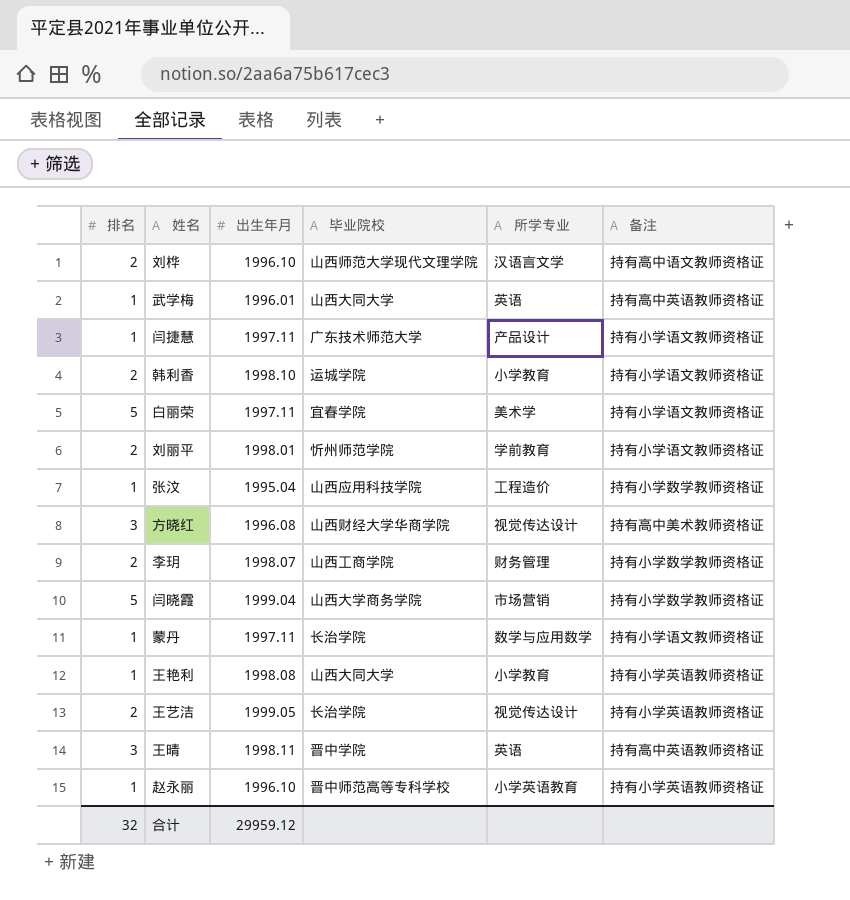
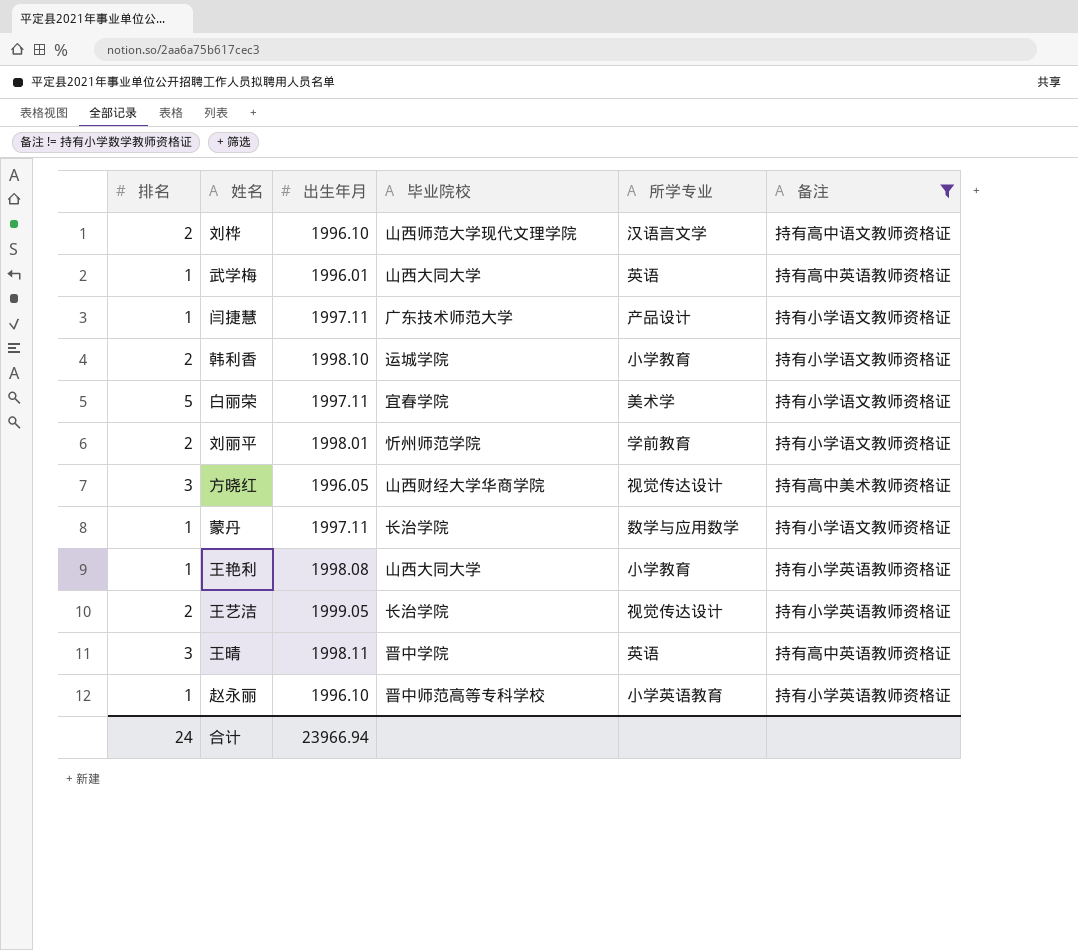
filter: none -> 备注 != 持有小学数学教师资格证
方晓红 | 出生年月: 1996.08 -> 1996.05
合计 | 排名: 32 -> 24
合计 | 出生年月: 29959.12 -> 23966.94

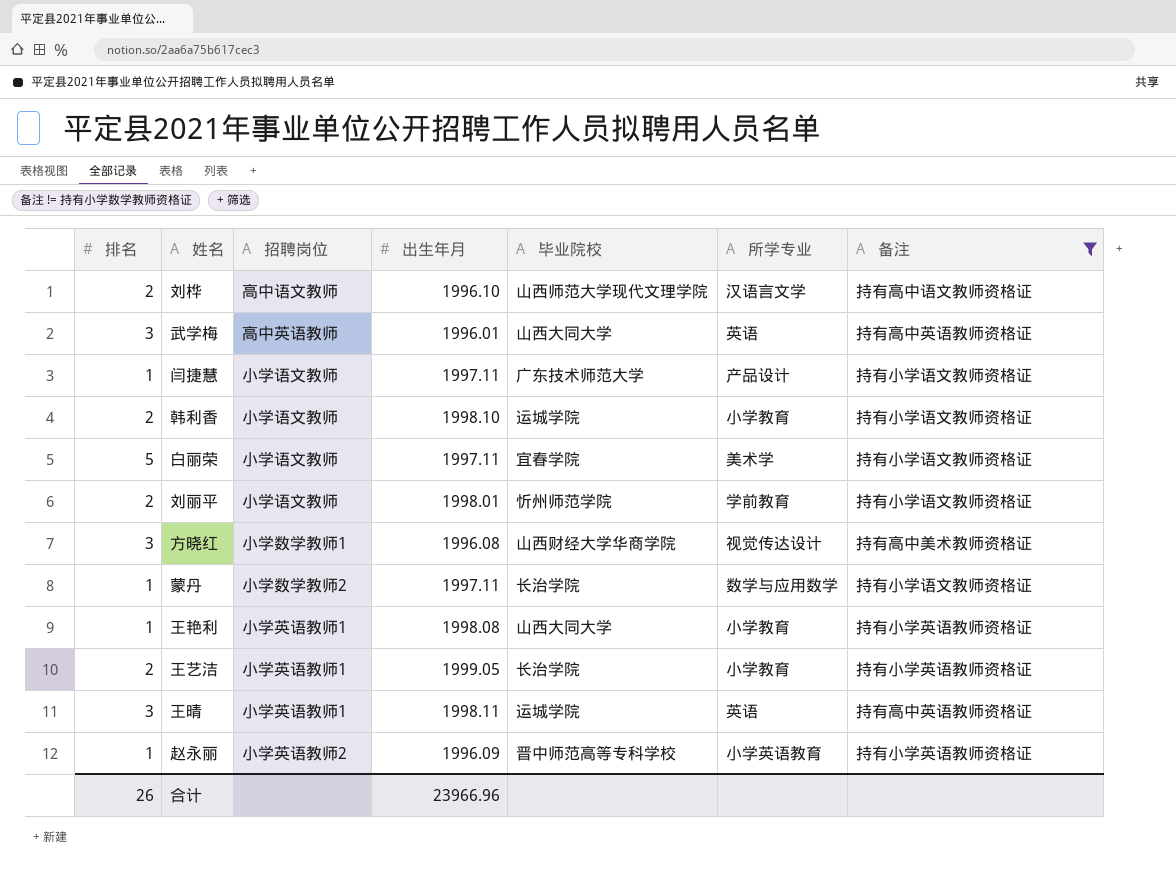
column 招聘岗位 | position: none -> 3
武学梅 | 排名: 1 -> 3
方晓红 | 出生年月: 1996.05 -> 1996.08
王艺洁 | 所学专业: 视觉传达设计 -> 小学教育
王晴 | 毕业院校: 晋中学院 -> 运城学院
赵永丽 | 出生年月: 1996.10 -> 1996.09
合计 | 排名: 24 -> 26
合计 | 出生年月: 23966.94 -> 23966.96

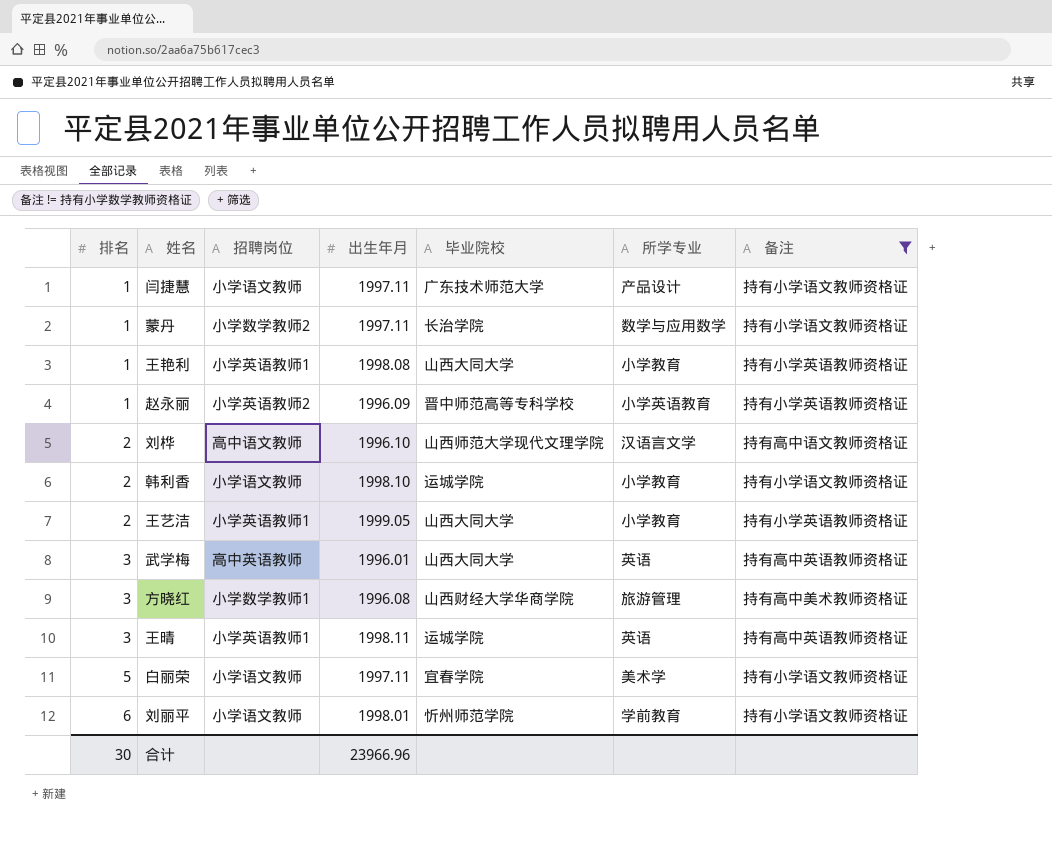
row order: none -> 排名 ascending
王艺洁 | 毕业院校: 长治学院 -> 山西大同大学
方晓红 | 所学专业: 视觉传达设计 -> 旅游管理
刘丽平 | 排名: 2 -> 6
合计 | 排名: 26 -> 30

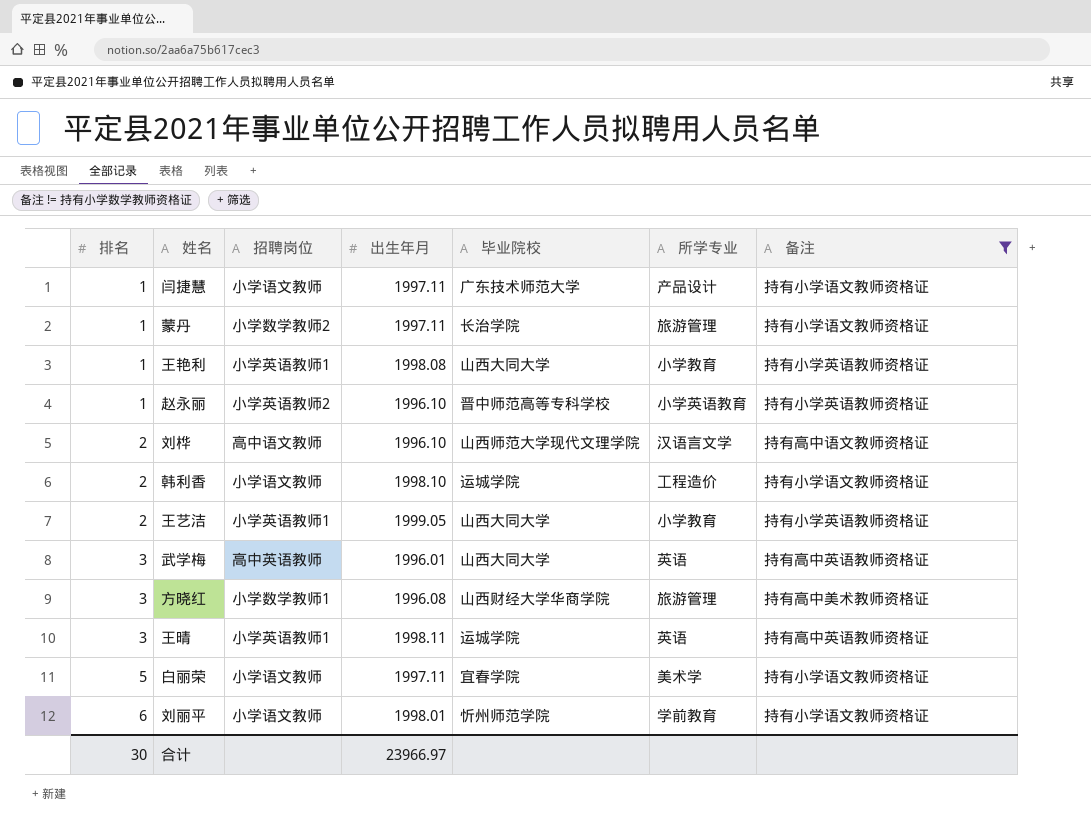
蒙丹 | 所学专业: 数学与应用数学 -> 旅游管理
赵永丽 | 出生年月: 1996.09 -> 1996.10
韩利香 | 所学专业: 小学教育 -> 工程造价
合计 | 出生年月: 23966.96 -> 23966.97

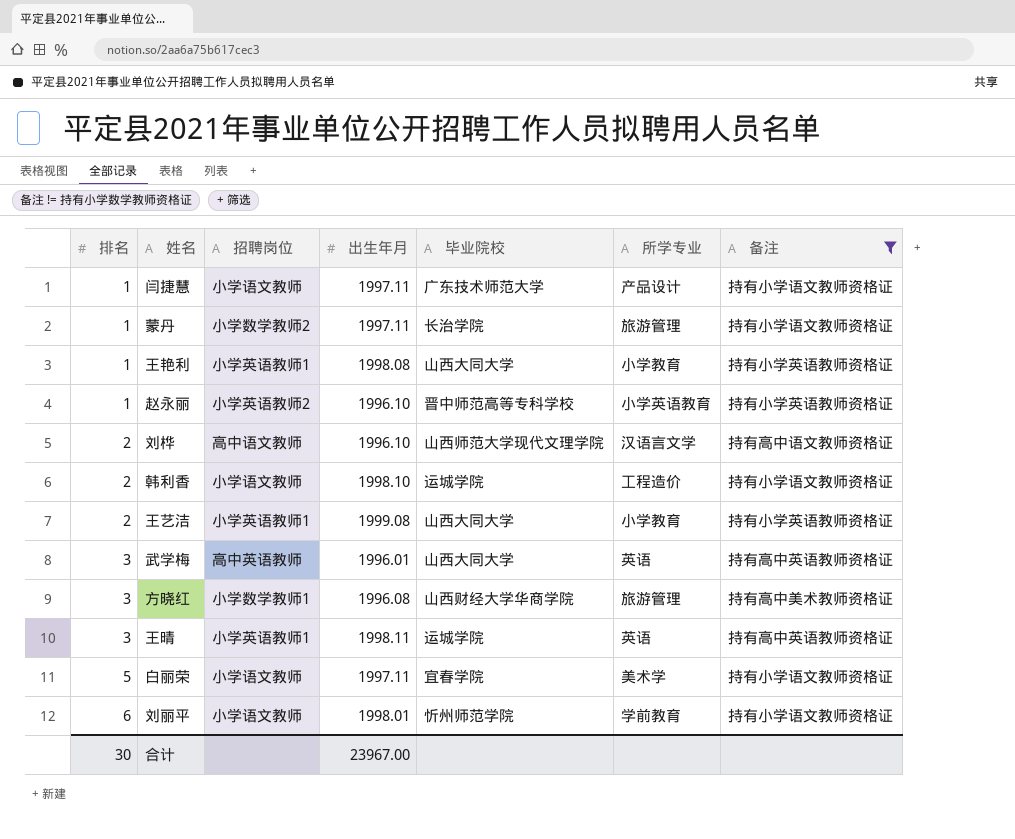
王艺洁 | 出生年月: 1999.05 -> 1999.08
合计 | 出生年月: 23966.97 -> 23967.00

